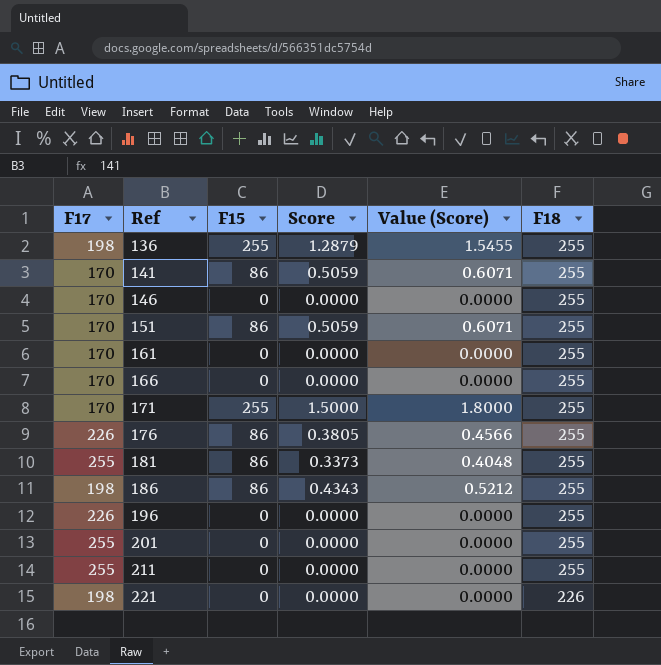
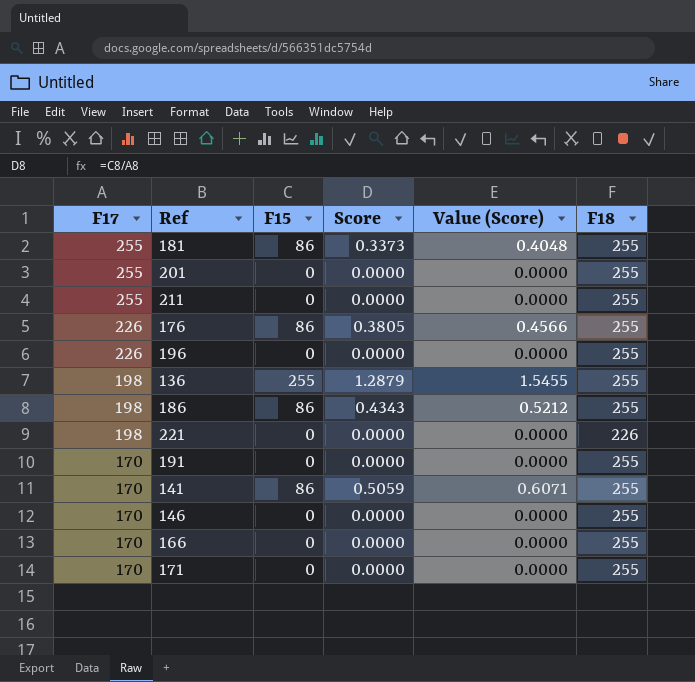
row order: Ref ascending -> F17 descending
row 151: 170 | 86 | 0.5059 | 0.6071 | 255 -> none
row 161: 170 | 0 | 0.0000 | 0.0000 | 255 -> none
row 191: none -> 170 | 0 | 0.0000 | 0.0000 | 255
171 | F15: 255 -> 0
171 | Score: 1.5000 -> 0.0000
171 | Value (Score): 1.8000 -> 0.0000

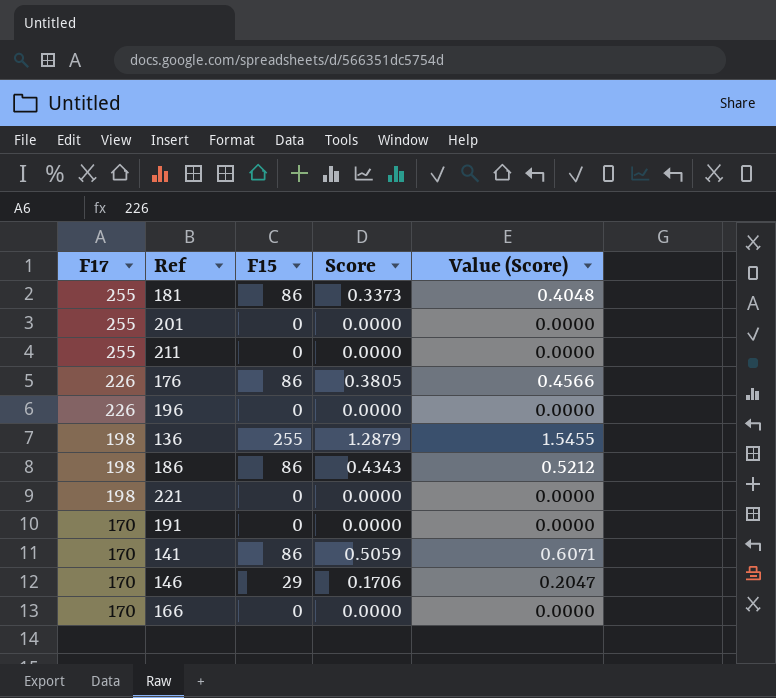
column F18 | position: 6 -> none
row 171: 170 | 0 | 0.0000 | 0.0000 | 255 -> none
146 | F15: 0 -> 29
146 | Score: 0.0000 -> 0.1706
146 | Value (Score): 0.0000 -> 0.2047

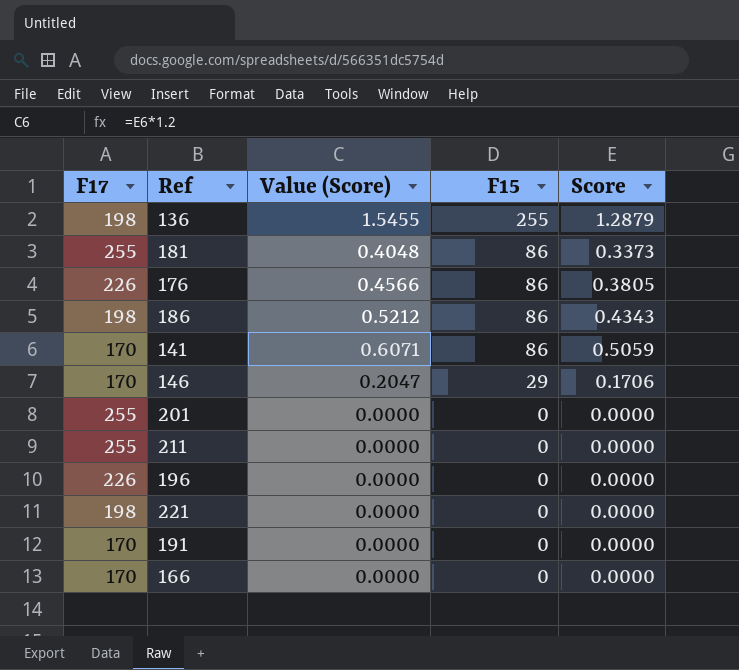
row order: F17 descending -> F15 descending
column Value (Score) | position: 5 -> 3

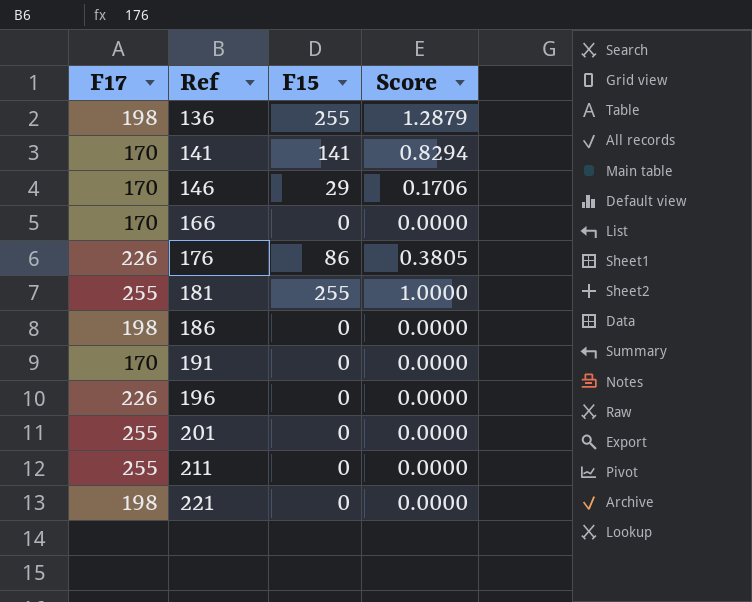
row order: F15 descending -> Ref ascending
column Value (Score) | formula: [Score] * 1.2 -> none
141 | F15: 86 -> 141
141 | Score: 0.5059 -> 0.8294
181 | F15: 86 -> 255
181 | Score: 0.3373 -> 1.0000
186 | F15: 86 -> 0
186 | Score: 0.4343 -> 0.0000

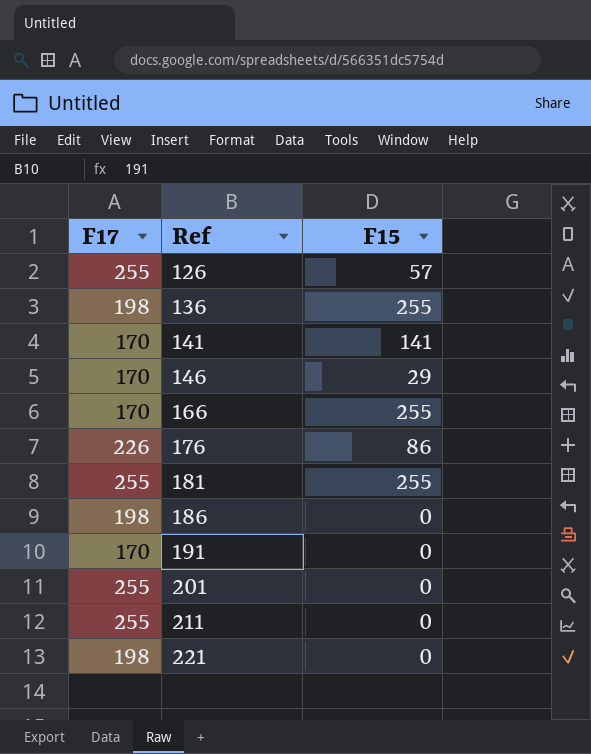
column Score | formula: [F15] / [F17] -> none
row 196: 226 | 0 | 0.0000 -> none
row 126: none -> 255 | 57
166 | F15: 0 -> 255

